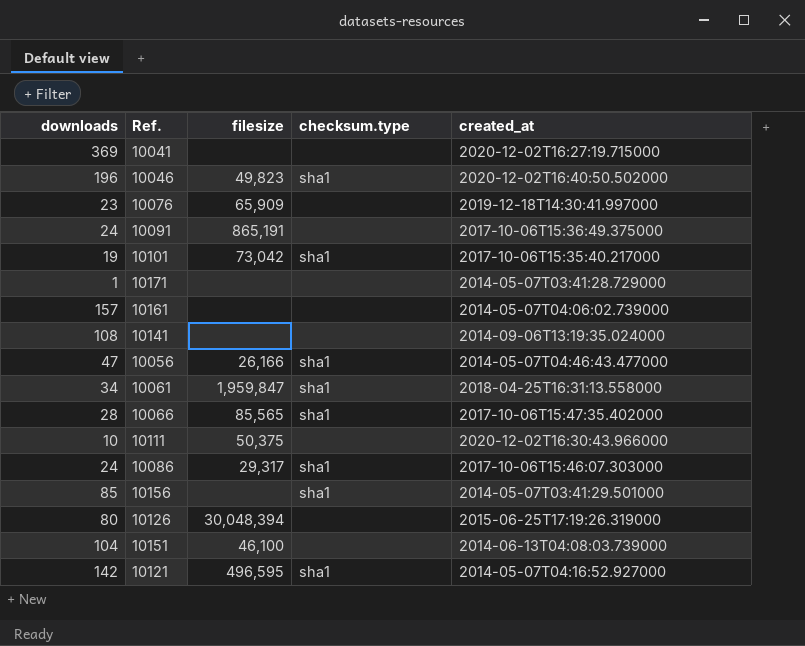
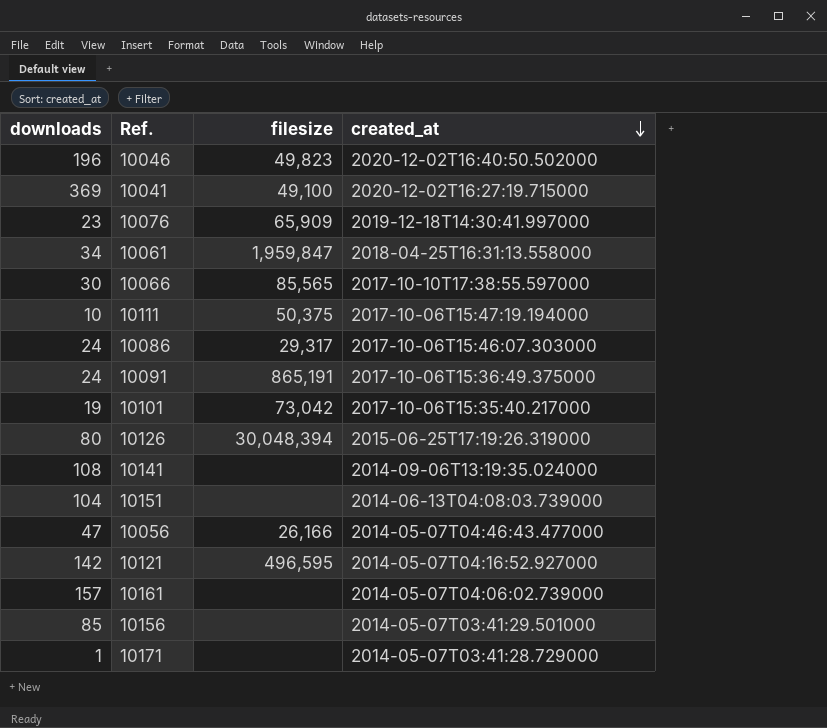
row order: none -> created_at descending
column checksum.type | position: 4 -> none
10041 | filesize: none -> 49,100
10066 | downloads: 28 -> 30
10066 | created_at: 2017-10-06T15:47:35.402000 -> 2017-10-10T17:38:55.597000
10111 | created_at: 2020-12-02T16:30:43.966000 -> 2017-10-06T15:47:19.194000
10151 | filesize: 46,100 -> none

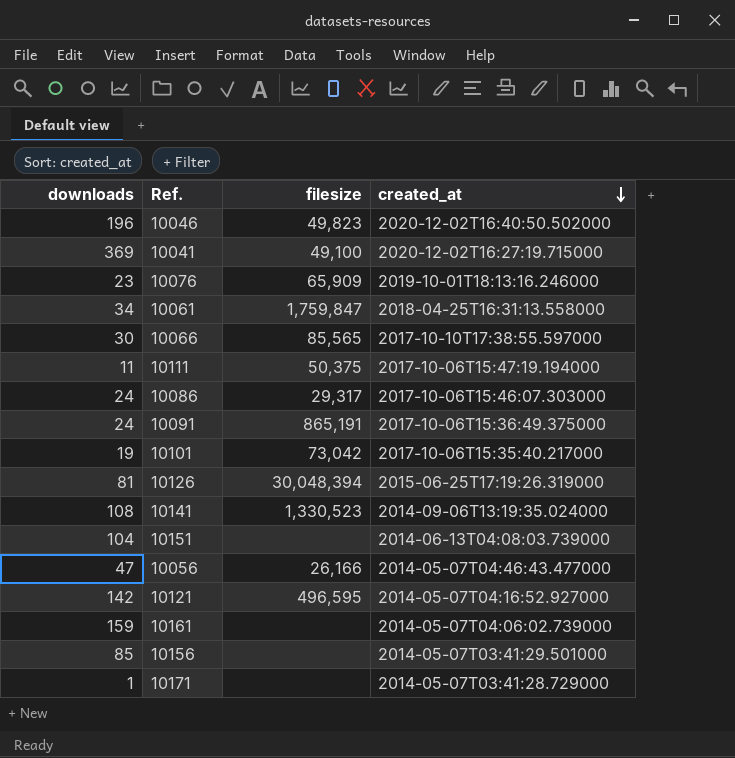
10076 | created_at: 2019-12-18T14:30:41.997000 -> 2019-10-01T18:13:16.246000
10061 | filesize: 1,959,847 -> 1,759,847
10111 | downloads: 10 -> 11
10126 | downloads: 80 -> 81
10141 | filesize: none -> 1,330,523
10161 | downloads: 157 -> 159

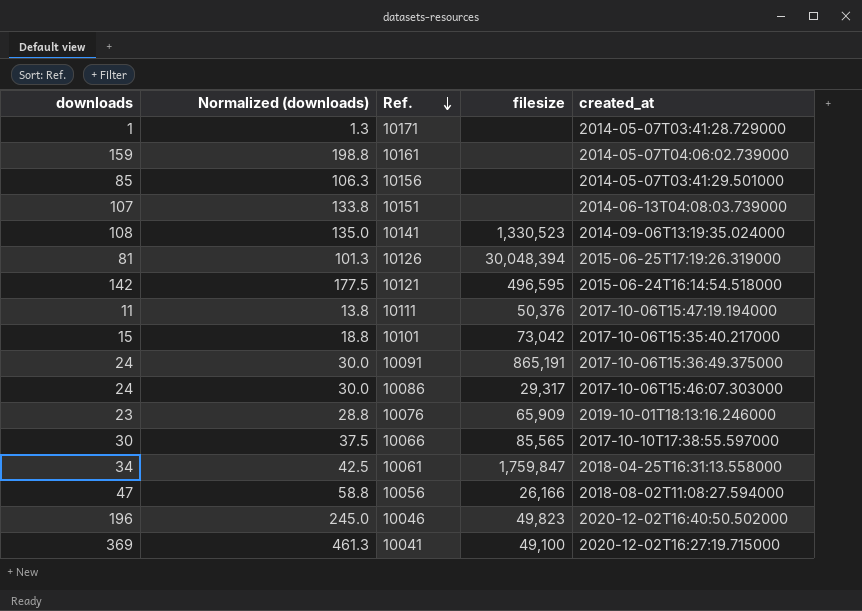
row order: created_at descending -> Ref. descending
column Normalized (downloads) | formula: none -> [downloads] * 1.25
10151 | downloads: 104 -> 107
10121 | created_at: 2014-05-07T04:16:52.927000 -> 2015-06-24T16:14:54.518000
10111 | filesize: 50,375 -> 50,376
10101 | downloads: 19 -> 15
10056 | created_at: 2014-05-07T04:46:43.477000 -> 2018-08-02T11:08:27.594000

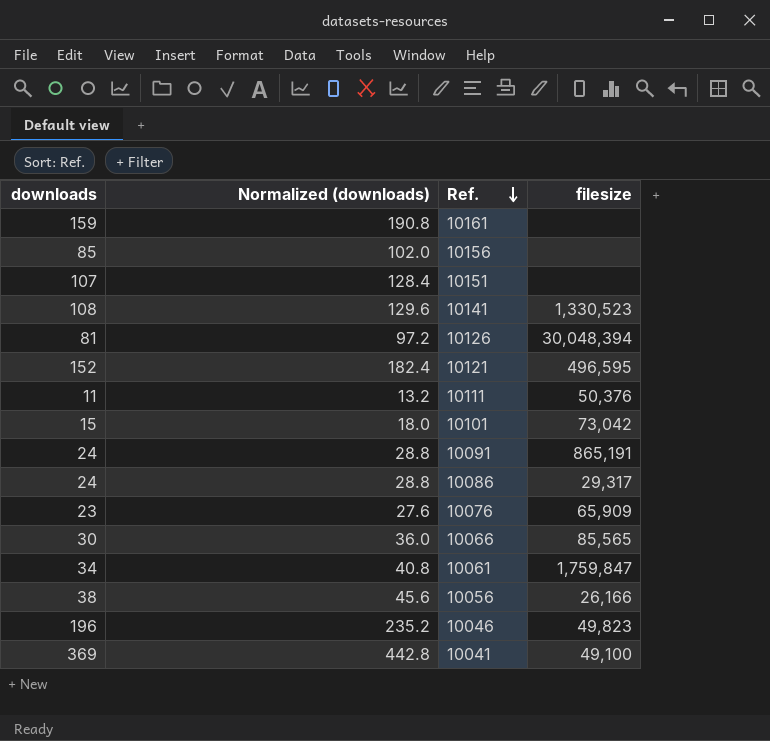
column created_at | position: 5 -> none
column Normalized (downloads) | formula: [downloads] * 1.25 -> [downloads] * 1.2
row 10171: 1 | 1.3 | none | 2014-05-07T03:41:28.729000 -> none
10121 | downloads: 142 -> 152
10056 | downloads: 47 -> 38

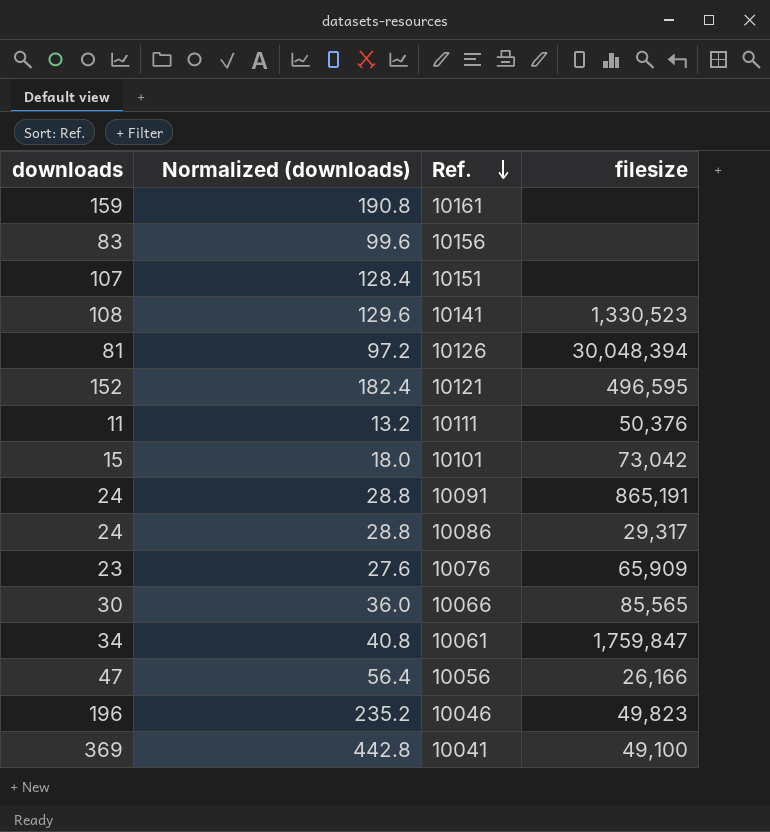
10156 | downloads: 85 -> 83
10156 | Normalized (downloads): 102.0 -> 99.6
10056 | downloads: 38 -> 47
10056 | Normalized (downloads): 45.6 -> 56.4

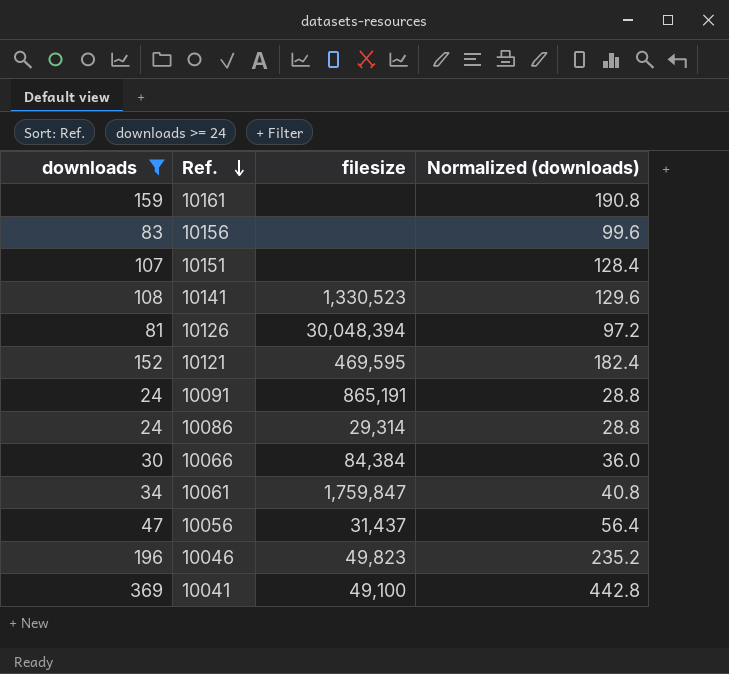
filter: none -> downloads >= 24
column Normalized (downloads) | position: 2 -> 4
10121 | filesize: 496,595 -> 469,595
10086 | filesize: 29,317 -> 29,314
10066 | filesize: 85,565 -> 84,384
10056 | filesize: 26,166 -> 31,437

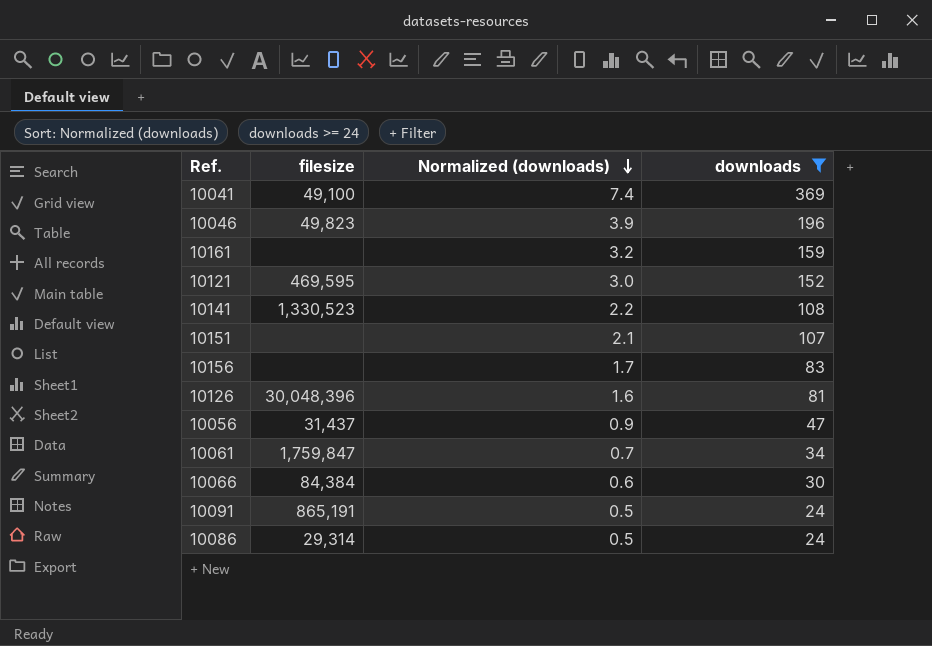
row order: Ref. descending -> Normalized (downloads) descending
column Normalized (downloads) | formula: [downloads] * 1.2 -> [downloads] * 0.02
column downloads | position: 1 -> 4
10126 | filesize: 30,048,394 -> 30,048,396

